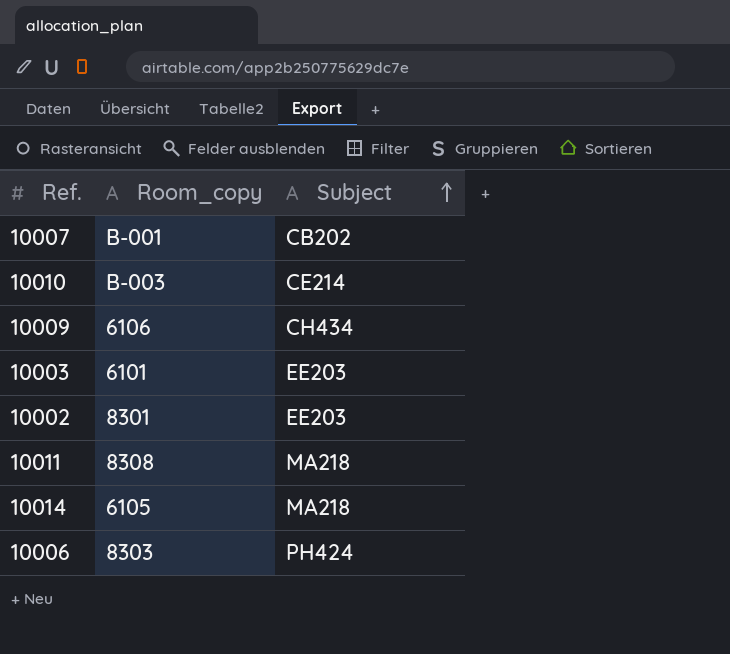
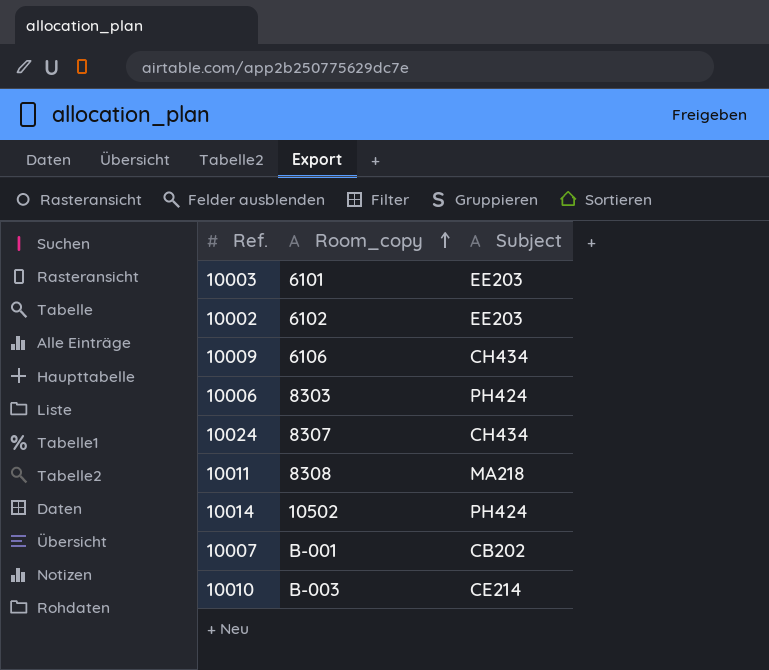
row order: Subject ascending -> Room_copy ascending
10002 | Room_copy: 8301 -> 6102
row 10024: none -> 8307 | CH434
10014 | Room_copy: 6105 -> 10502
10014 | Subject: MA218 -> PH424

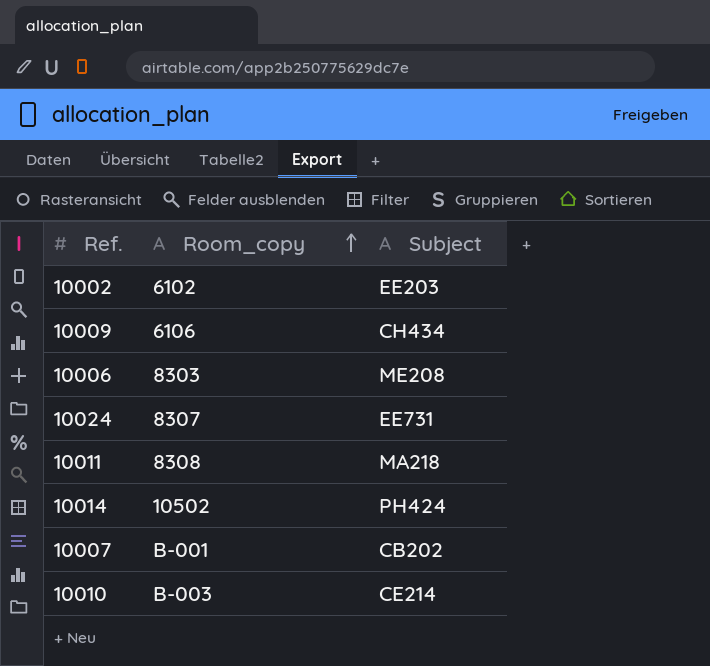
row 10003: 6101 | EE203 -> none
10006 | Subject: PH424 -> ME208
10024 | Subject: CH434 -> EE731

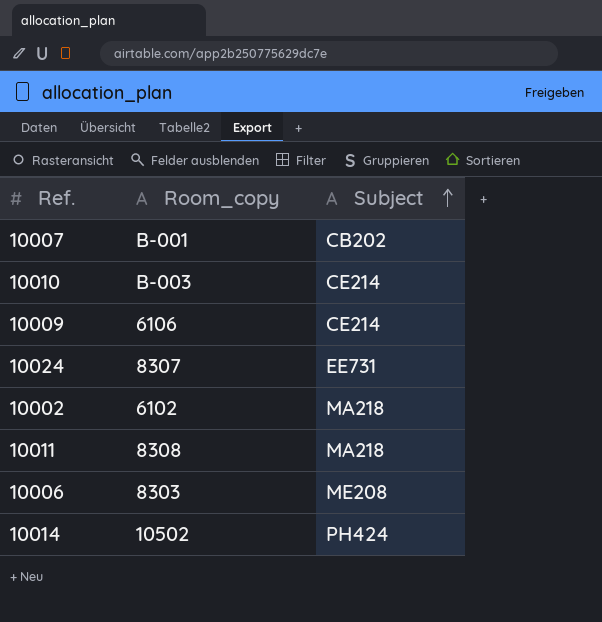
row order: Room_copy ascending -> Subject ascending
10009 | Subject: CH434 -> CE214
10002 | Subject: EE203 -> MA218

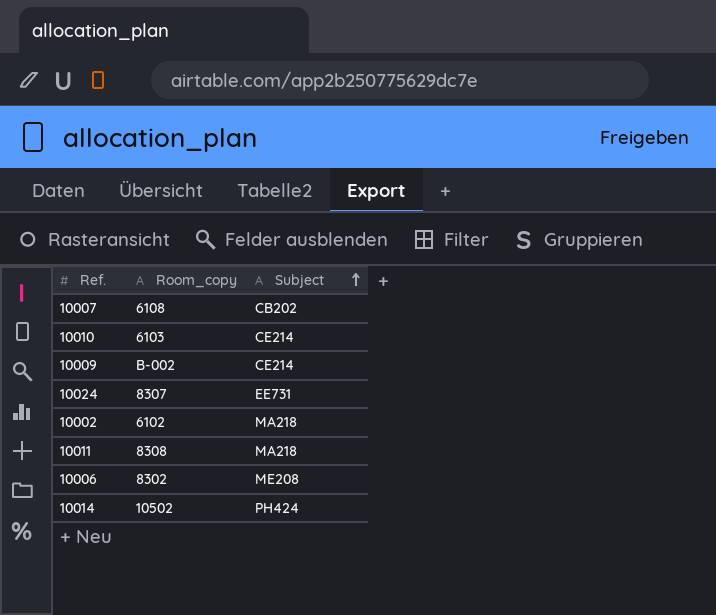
10007 | Room_copy: B-001 -> 6108
10010 | Room_copy: B-003 -> 6103
10009 | Room_copy: 6106 -> B-002
10006 | Room_copy: 8303 -> 8302

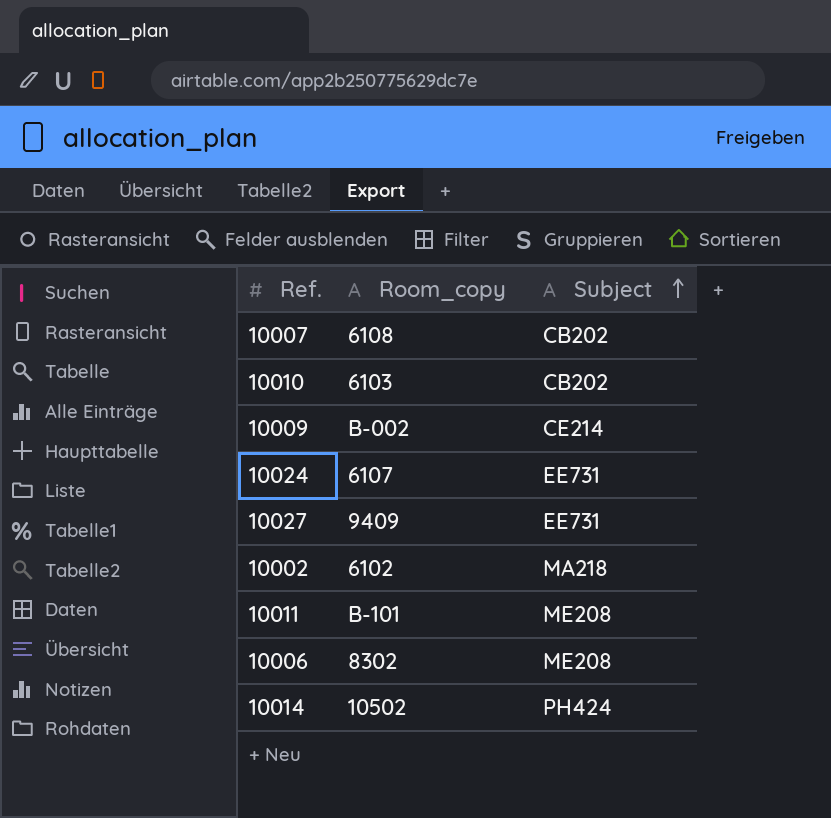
10010 | Subject: CE214 -> CB202
10024 | Room_copy: 8307 -> 6107
row 10027: none -> 9409 | EE731
10011 | Room_copy: 8308 -> B-101
10011 | Subject: MA218 -> ME208

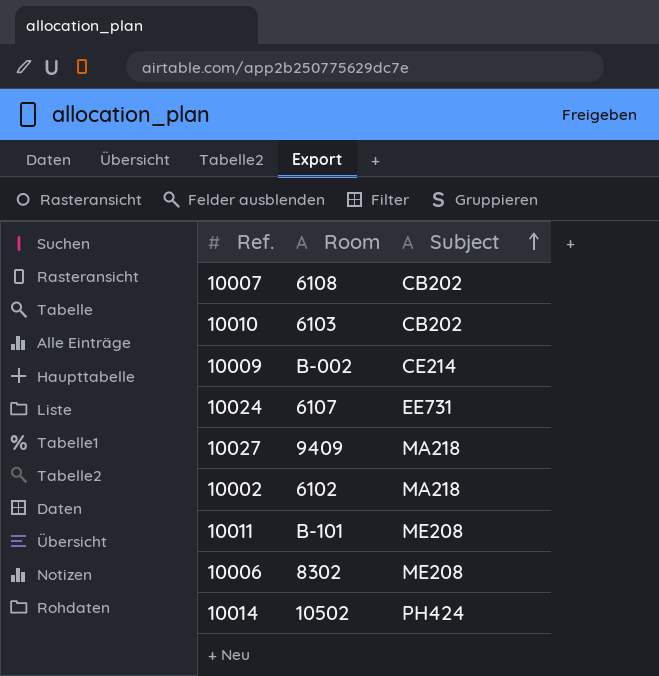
column name: Room_copy -> Room
10027 | Subject: EE731 -> MA218

